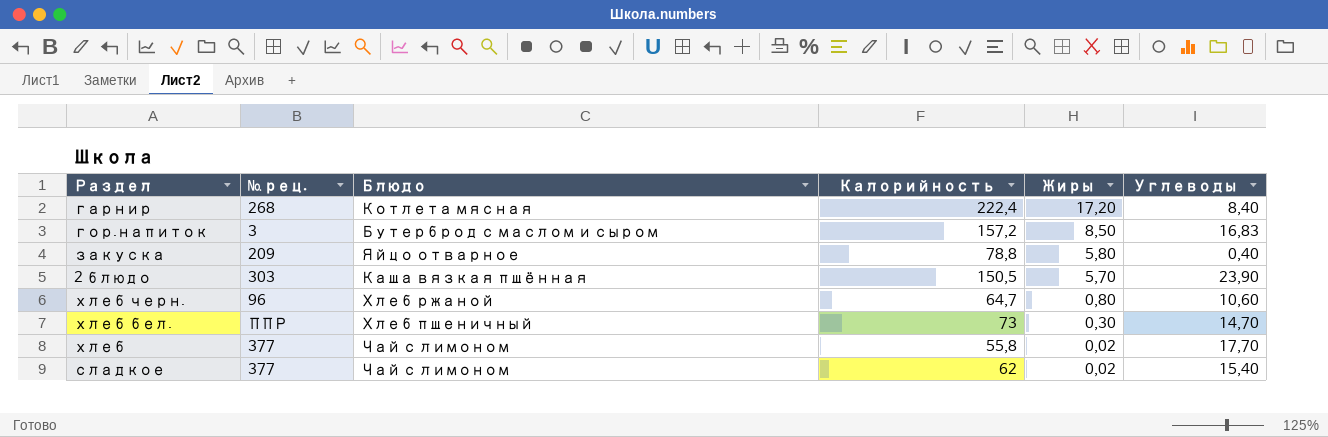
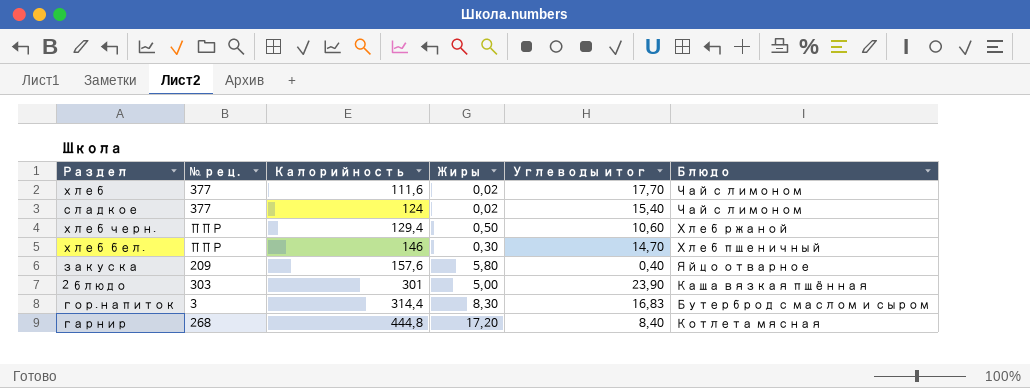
row order: Жиры descending -> Калорийность ascending
column name: Углеводы -> Углеводы итог
column Блюдо | position: 3 -> 6
хлеб | Калорийность: 55,8 -> 111,6
сладкое | Калорийность: 62 -> 124
хлеб черн. | № рец.: 96 -> ППР
хлеб черн. | Калорийность: 64,7 -> 129,4
хлеб черн. | Жиры: 0,80 -> 0,50
хлеб бел. | Калорийность: 73 -> 146
закуска | Калорийность: 78,8 -> 157,6
2 блюдо | Калорийность: 150,5 -> 301
2 блюдо | Жиры: 5,70 -> 5,00
гор.напиток | Калорийность: 157,2 -> 314,4
гор.напиток | Жиры: 8,50 -> 8,30
гарнир | Калорийность: 222,4 -> 444,8

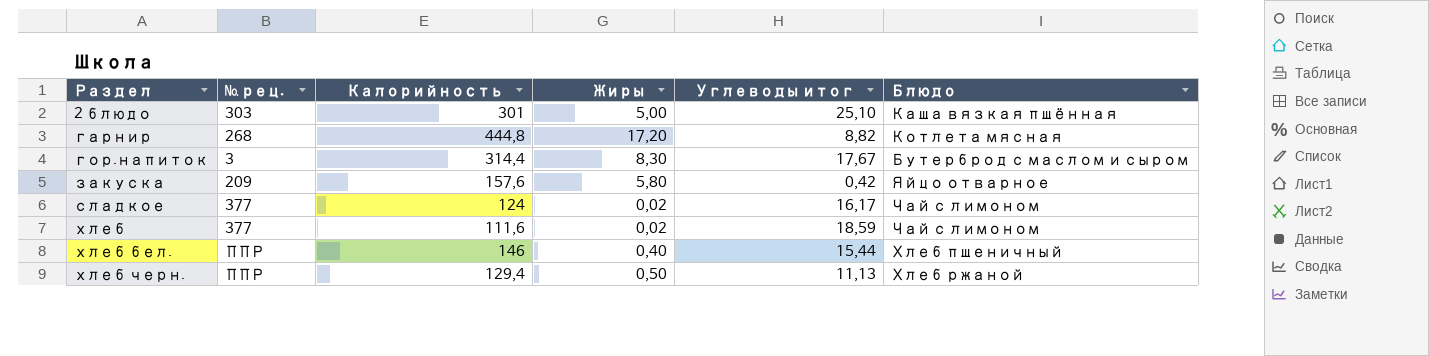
row order: Калорийность ascending -> Раздел ascending
2 блюдо | Углеводы итог: 23,90 -> 25,10
гарнир | Углеводы итог: 8,40 -> 8,82
гор.напиток | Углеводы итог: 16,83 -> 17,67
закуска | Углеводы итог: 0,40 -> 0,42
сладкое | Углеводы итог: 15,40 -> 16,17
хлеб | Углеводы итог: 17,70 -> 18,59
хлеб бел. | Жиры: 0,30 -> 0,40
хлеб бел. | Углеводы итог: 14,70 -> 15,44
хлеб черн. | Углеводы итог: 10,60 -> 11,13

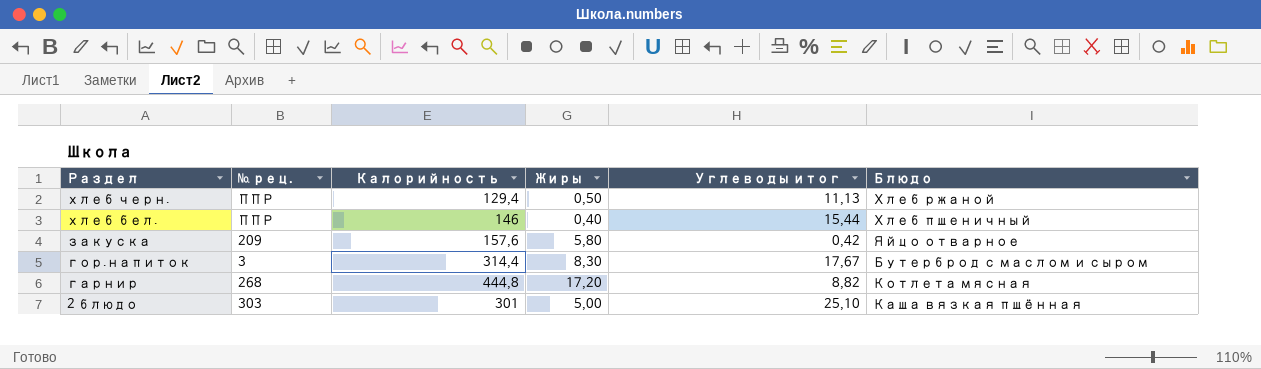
row order: Раздел ascending -> Раздел descending
row сладкое: 377 | 124 | 0,02 | 16,17 | Чай с лимоном -> none
row хлеб: 377 | 111,6 | 0,02 | 18,59 | Чай с лимоном -> none

